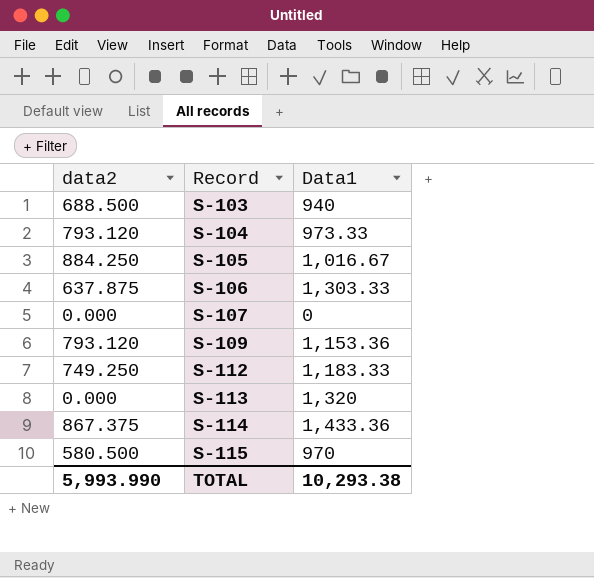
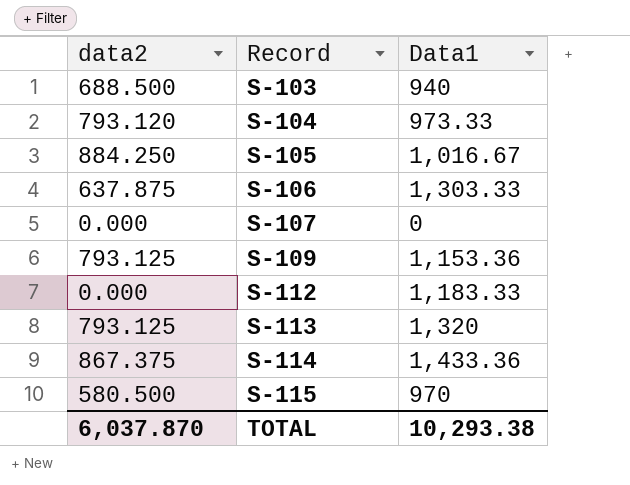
S-109 | data2: 793.120 -> 793.125
S-112 | data2: 749.250 -> 0.000
S-113 | data2: 0.000 -> 793.125
TOTAL | data2: 5,993.990 -> 6,037.870

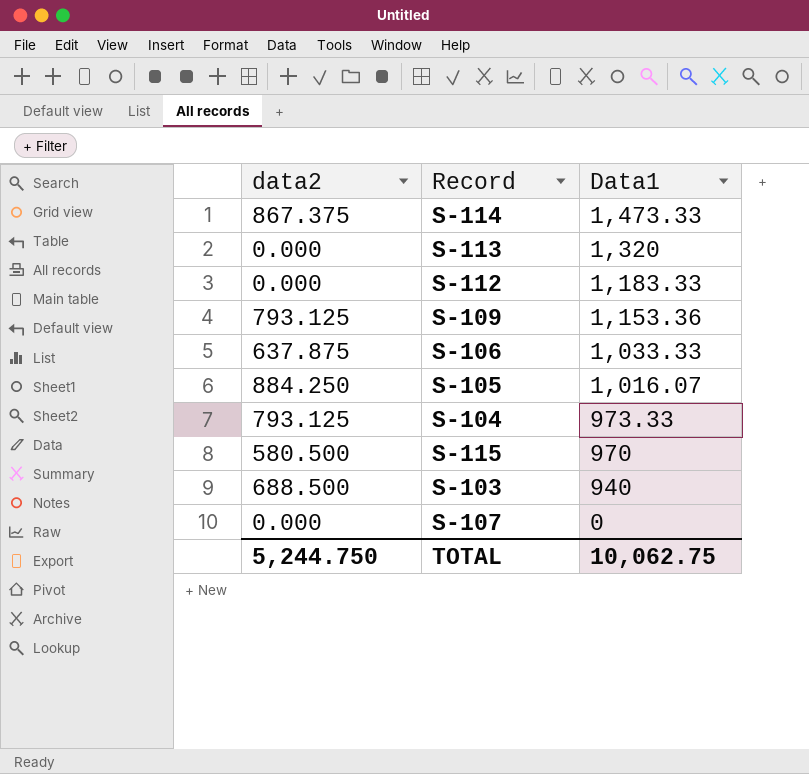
row order: Record ascending -> Data1 descending
S-114 | Data1: 1,433.36 -> 1,473.33
S-113 | data2: 793.125 -> 0.000
S-106 | Data1: 1,303.33 -> 1,033.33
S-105 | Data1: 1,016.67 -> 1,016.07
S-104 | data2: 793.120 -> 793.125
TOTAL | data2: 6,037.870 -> 5,244.750
TOTAL | Data1: 10,293.38 -> 10,062.75

